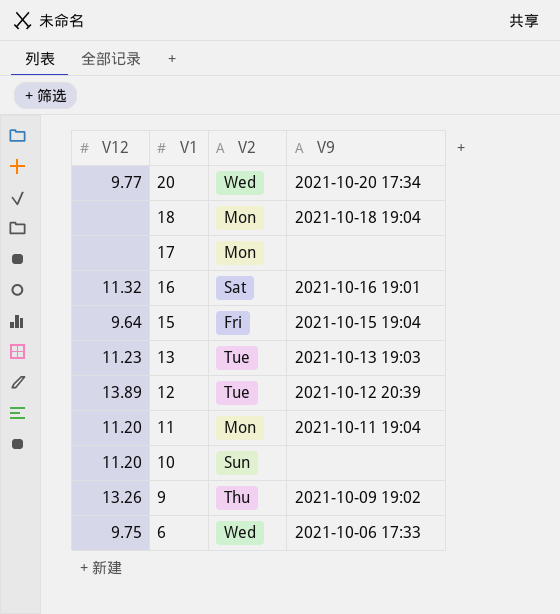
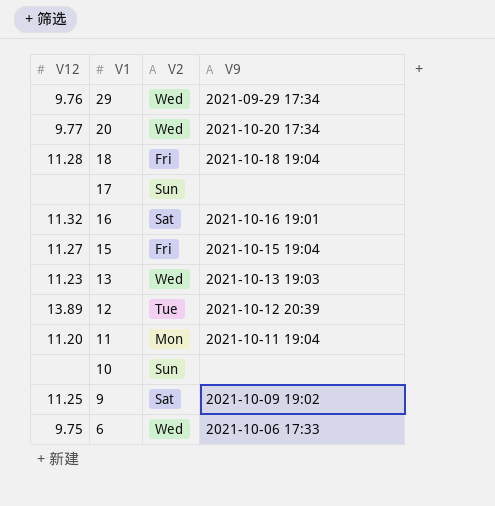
row 29: none -> 9.76 | Wed | 2021-09-29 17:34
18 | V12: none -> 11.28
18 | V2: Mon -> Fri
17 | V2: Mon -> Sun
15 | V12: 9.64 -> 11.27
13 | V2: Tue -> Wed
10 | V12: 11.20 -> none
9 | V12: 13.26 -> 11.25
9 | V2: Thu -> Sat

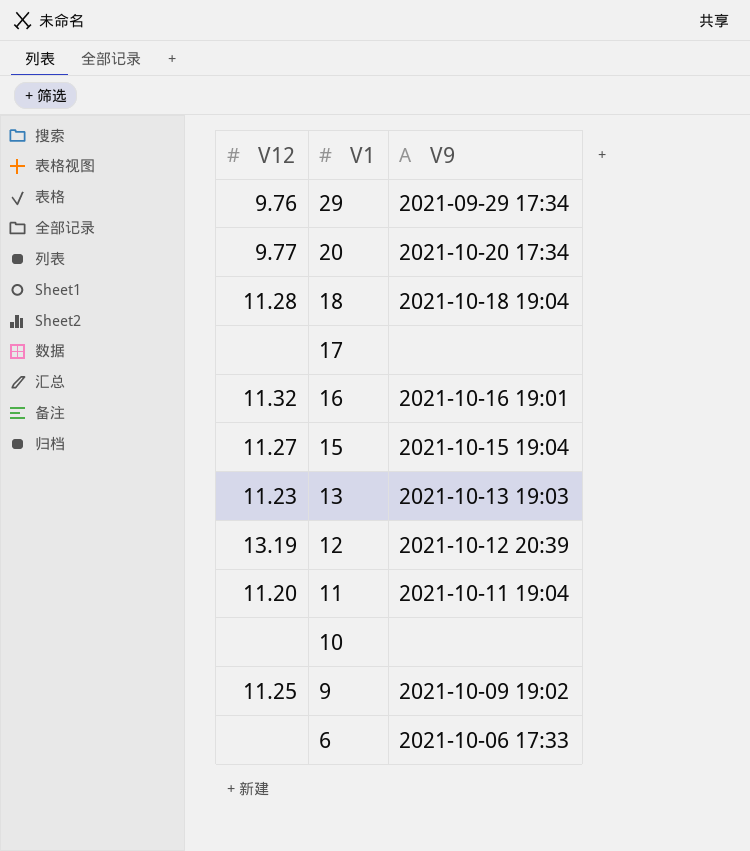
column V2 | position: 3 -> none
12 | V12: 13.89 -> 13.19
6 | V12: 9.75 -> none

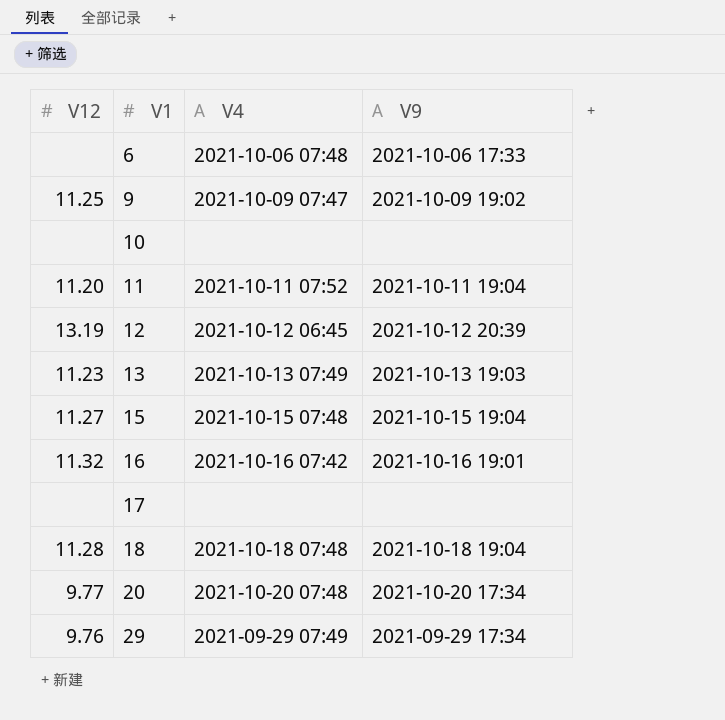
row order: V1 descending -> V1 ascending
column V4 | position: none -> 3

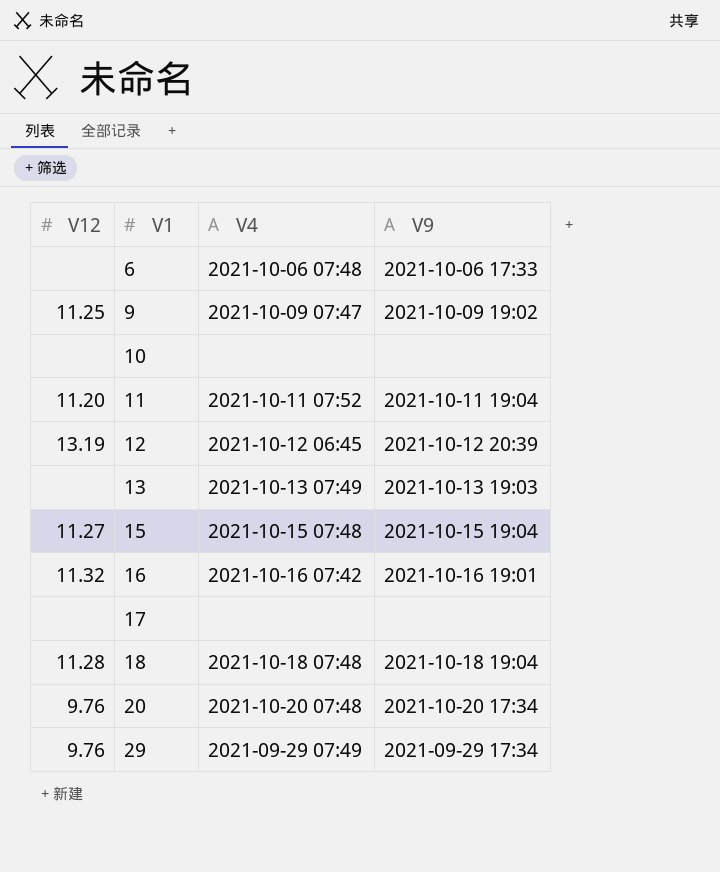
13 | V12: 11.23 -> none
20 | V12: 9.77 -> 9.76

